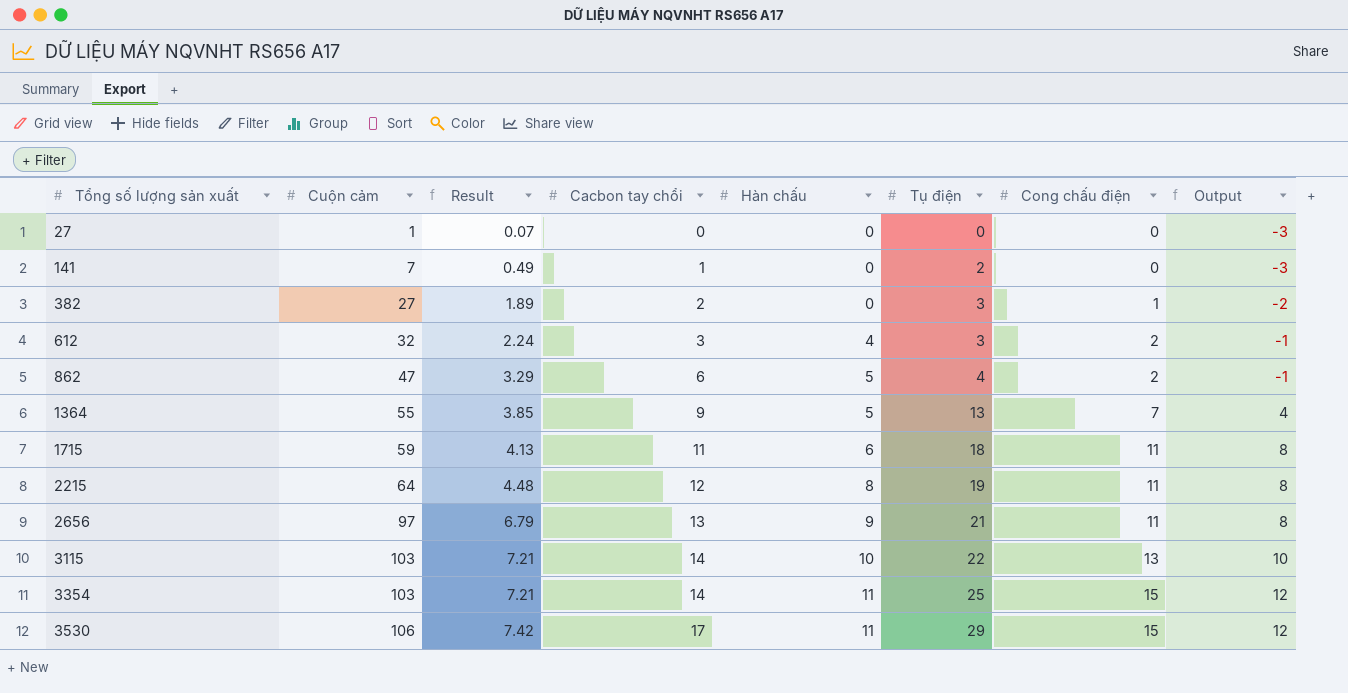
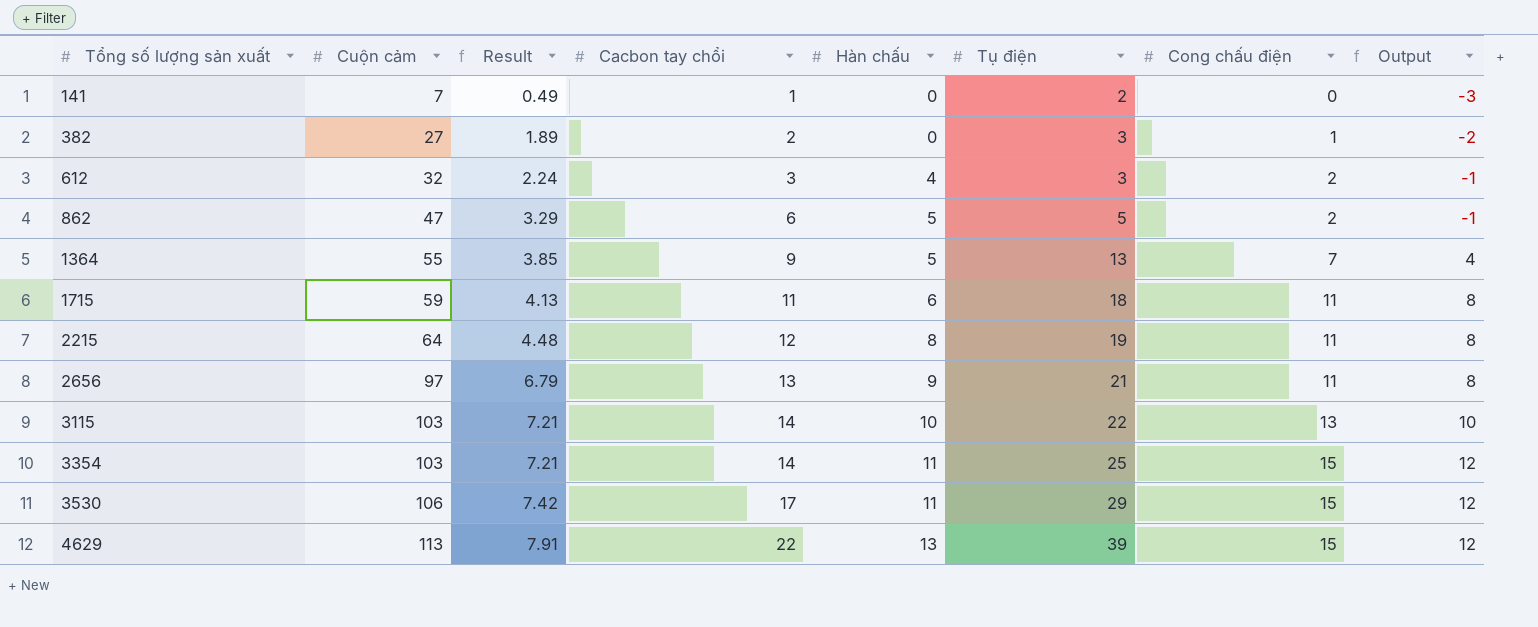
row 27: 1 | 0.07 | 0 | 0 | 0 | 0 | -3 -> none
862 | Tụ điện: 4 -> 5
row 4629: none -> 113 | 7.91 | 22 | 13 | 39 | 15 | 12

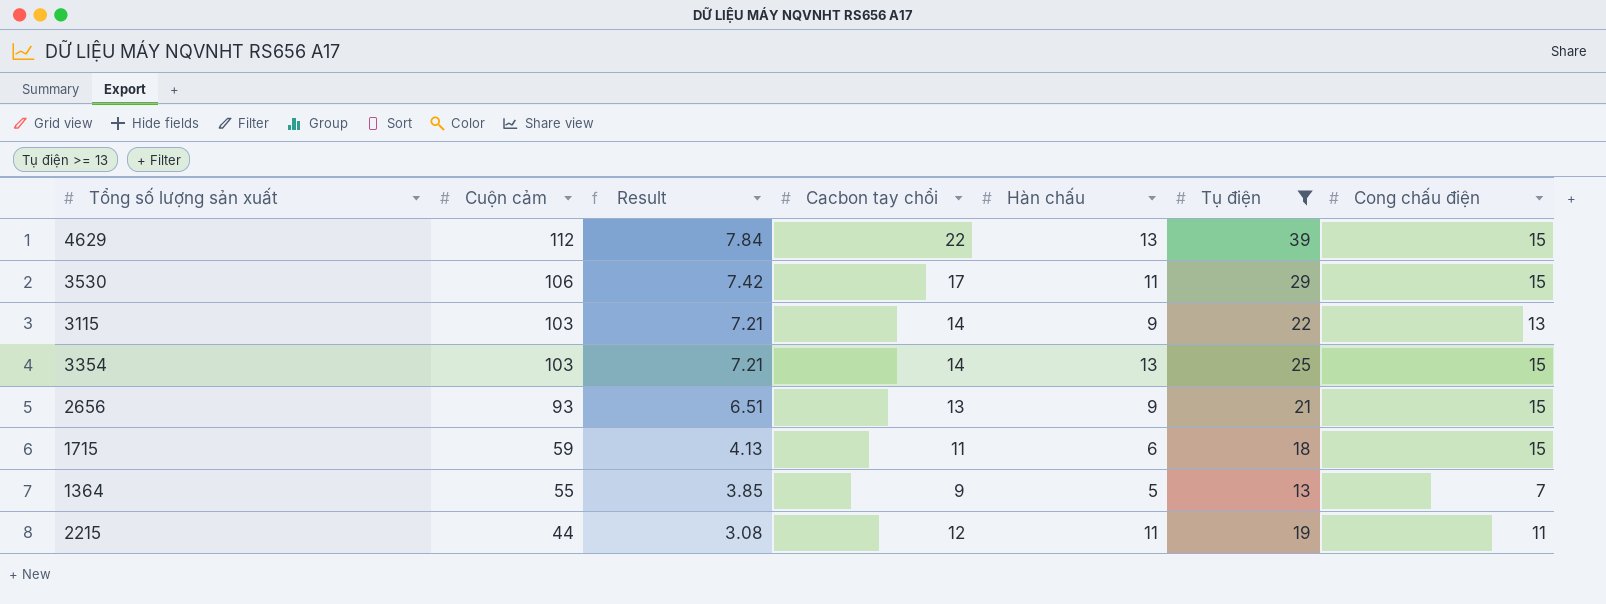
filter: none -> Tụ điện >= 13
row order: Tổng số lượng sản xuất ascending -> Cuộn cảm descending
column Output | formula: [Cong chấu điện] - 3 -> none
4629 | Cuộn cảm: 113 -> 112
4629 | Result: 7.91 -> 7.84
3115 | Hàn chấu: 10 -> 9
3354 | Hàn chấu: 11 -> 13
2656 | Cuộn cảm: 97 -> 93
2656 | Result: 6.79 -> 6.51
2656 | Cong chấu điện: 11 -> 15
1715 | Cong chấu điện: 11 -> 15
2215 | Cuộn cảm: 64 -> 44
2215 | Result: 4.48 -> 3.08
2215 | Hàn chấu: 8 -> 11

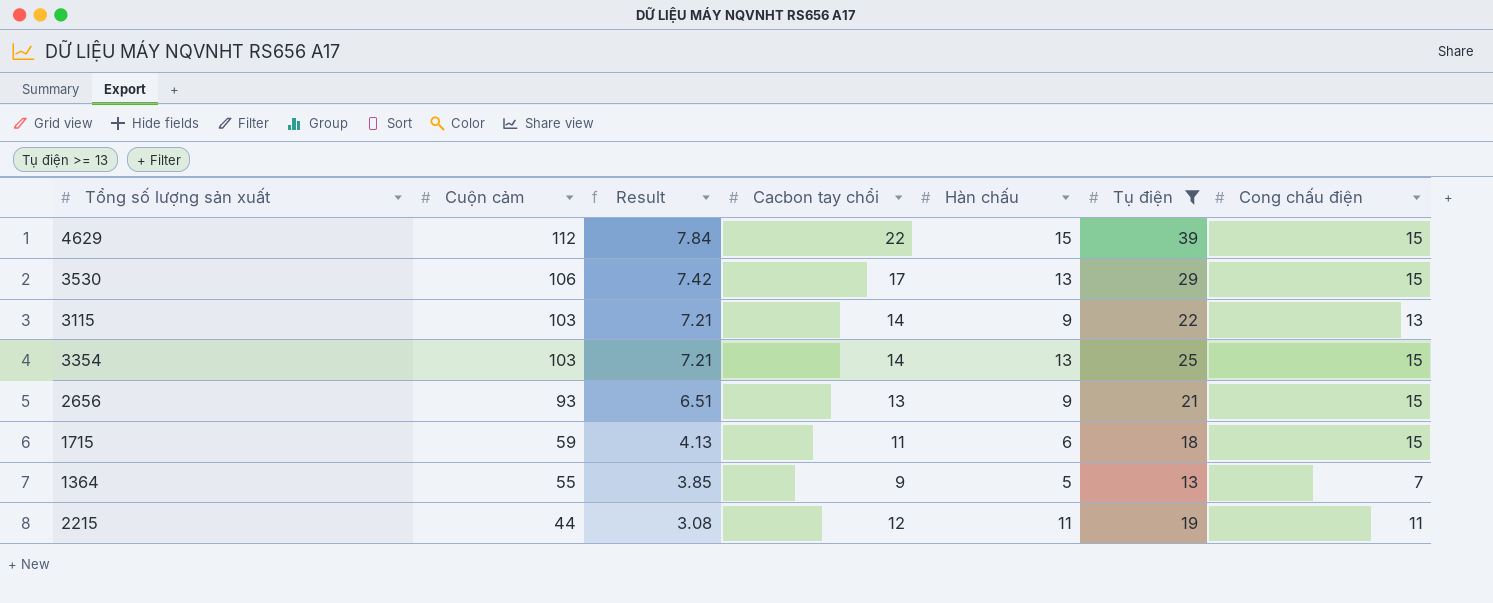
4629 | Hàn chấu: 13 -> 15
3530 | Hàn chấu: 11 -> 13

